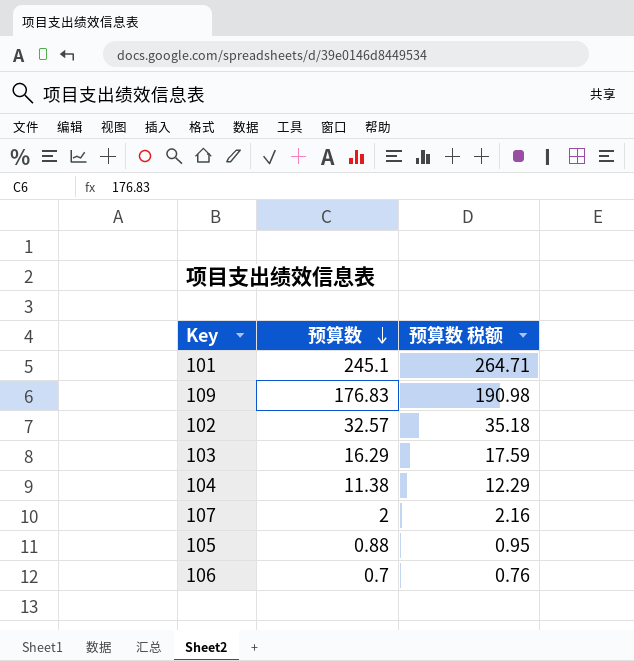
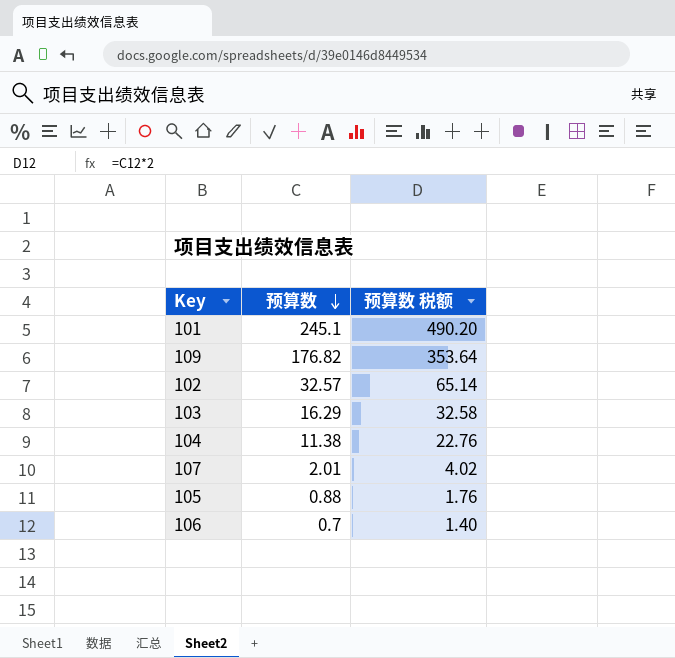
column 预算数 税额 | formula: [预算数] * 1.08 -> [预算数] * 2
109 | 预算数: 176.83 -> 176.82
107 | 预算数: 2 -> 2.01

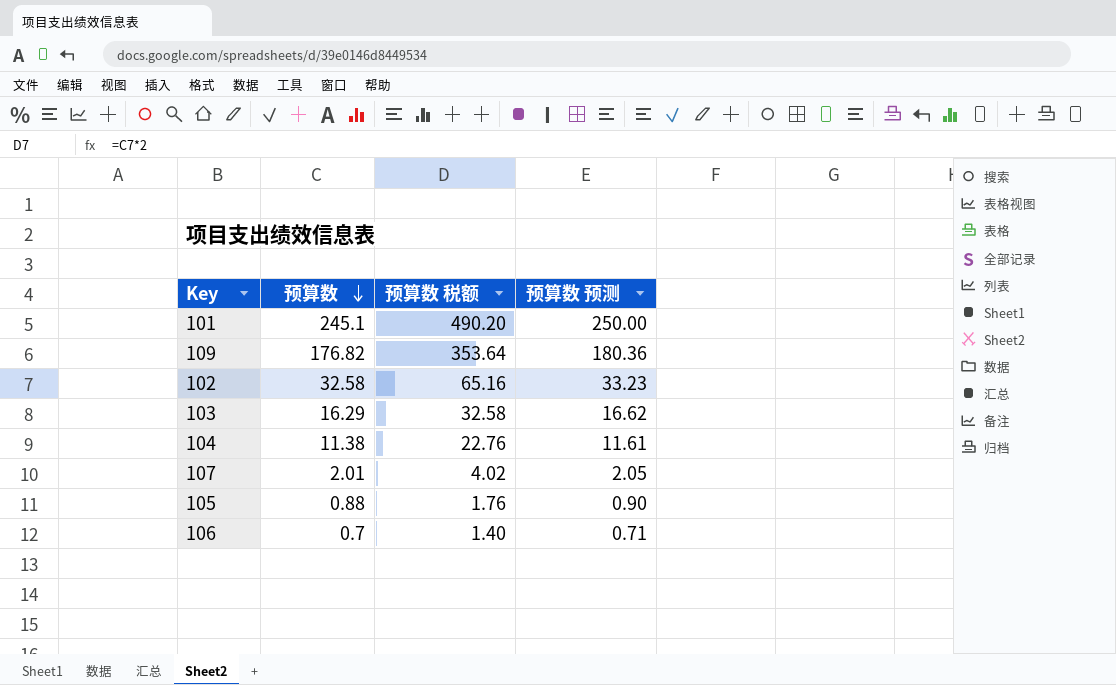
column 预算数 预测 | formula: none -> [预算数] * 1.02
102 | 预算数: 32.57 -> 32.58
102 | 预算数 税额: 65.14 -> 65.16

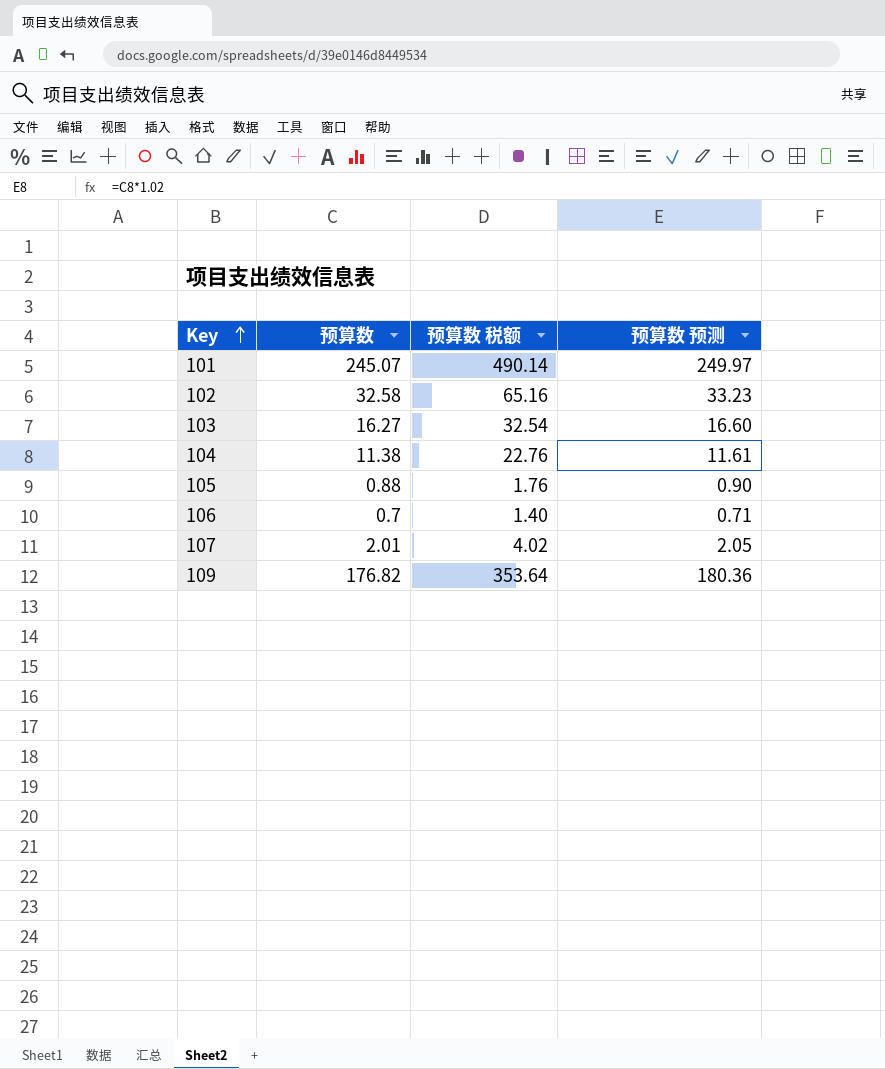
row order: 预算数 descending -> Key ascending
101 | 预算数: 245.1 -> 245.07
101 | 预算数 税额: 490.20 -> 490.14
101 | 预算数 预测: 250.00 -> 249.97
103 | 预算数: 16.29 -> 16.27
103 | 预算数 税额: 32.58 -> 32.54
103 | 预算数 预测: 16.62 -> 16.60

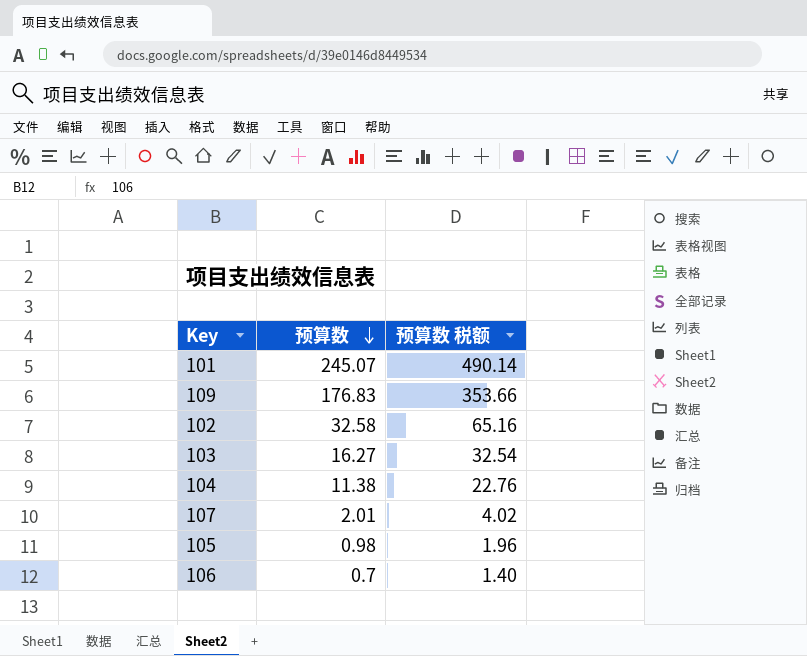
row order: Key ascending -> 预算数 descending
column 预算数 预测 | formula: [预算数] * 1.02 -> none
109 | 预算数: 176.82 -> 176.83
109 | 预算数 税额: 353.64 -> 353.66
105 | 预算数: 0.88 -> 0.98
105 | 预算数 税额: 1.76 -> 1.96

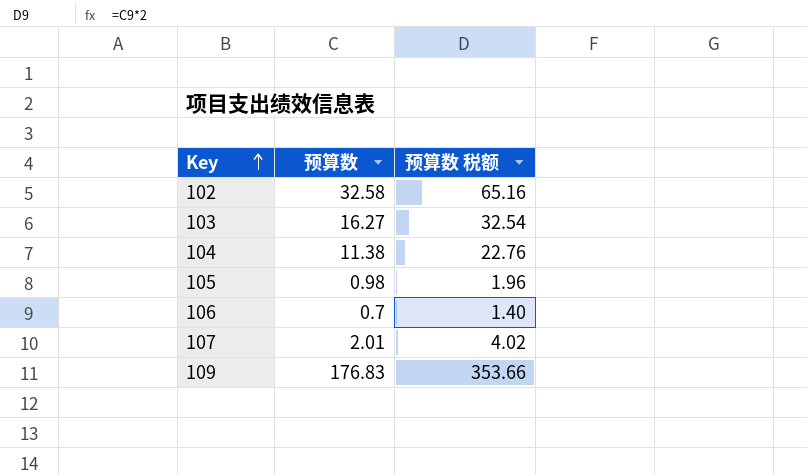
row order: 预算数 descending -> Key ascending
row 101: 245.07 | 490.14 -> none

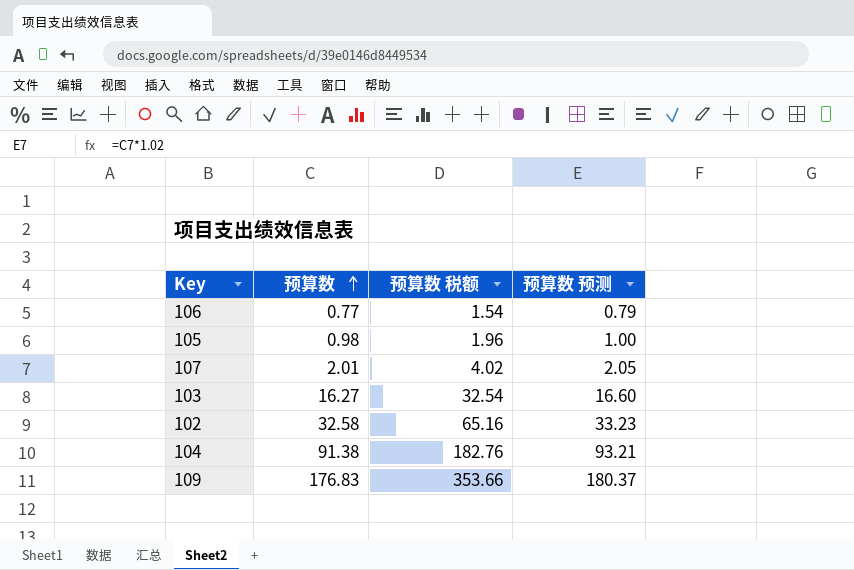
row order: Key ascending -> 预算数 ascending
column 预算数 预测 | formula: none -> [预算数] * 1.02
106 | 预算数: 0.7 -> 0.77
106 | 预算数 税额: 1.40 -> 1.54
104 | 预算数: 11.38 -> 91.38
104 | 预算数 税额: 22.76 -> 182.76

